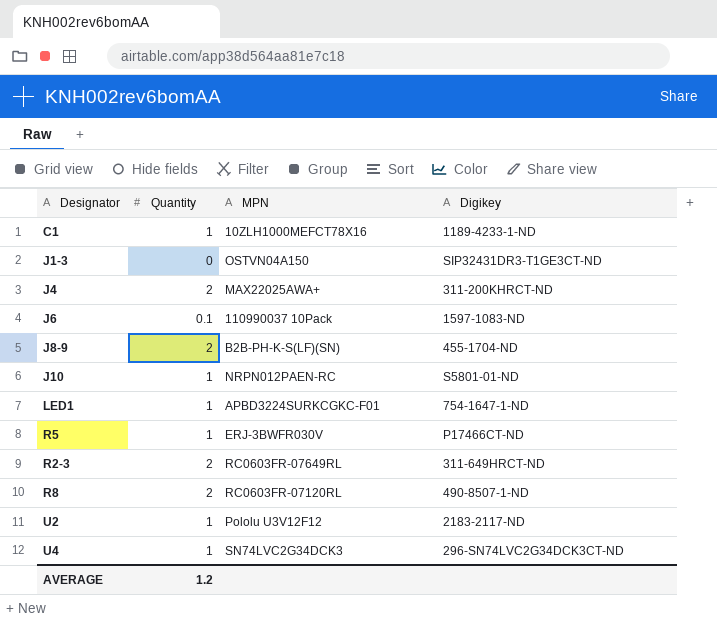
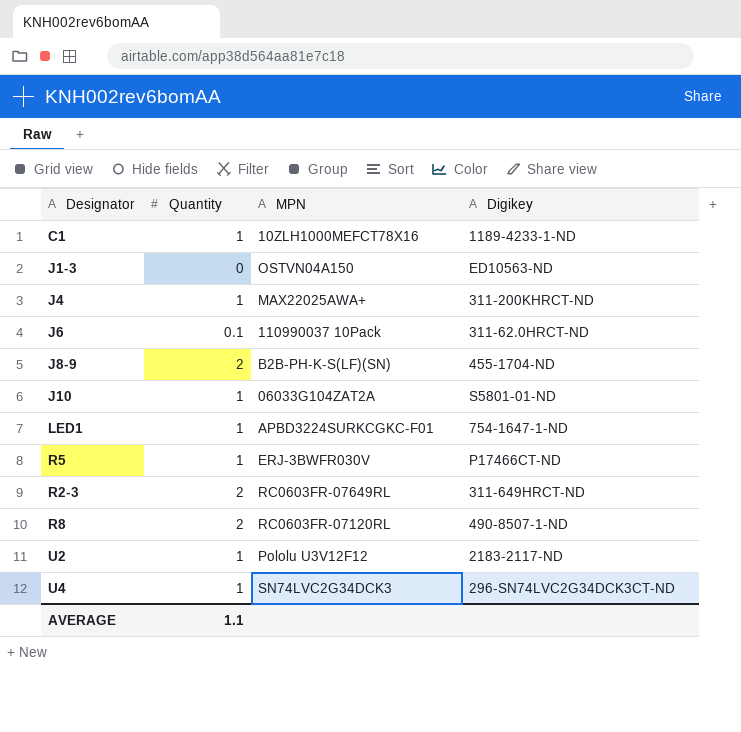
J1-3 | Digikey: SIP32431DR3-T1GE3CT-ND -> ED10563-ND
J4 | Quantity: 2 -> 1
J6 | Digikey: 1597-1083-ND -> 311-62.0HRCT-ND
J10 | MPN: NRPN012PAEN-RC -> 06033G104ZAT2A
AVERAGE | Quantity: 1.2 -> 1.1

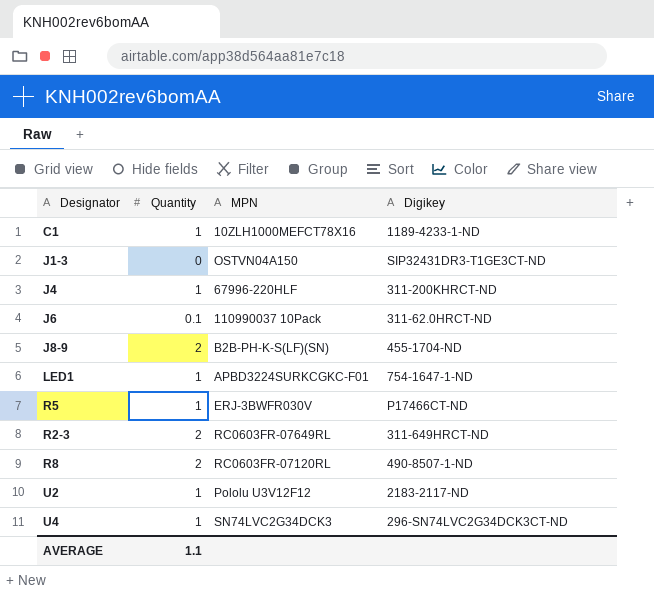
row J10: 1 | 06033G104ZAT2A | S5801-01-ND -> none
J1-3 | Digikey: ED10563-ND -> SIP32431DR3-T1GE3CT-ND
J4 | MPN: MAX22025AWA+ -> 67996-220HLF

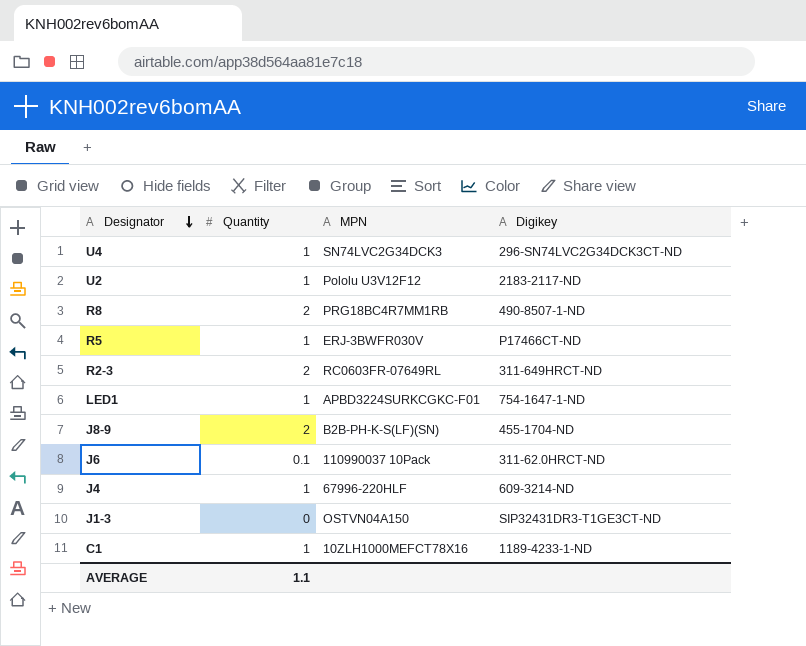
row order: none -> Designator descending
R8 | MPN: RC0603FR-07120RL -> PRG18BC4R7MM1RB
J4 | Digikey: 311-200KHRCT-ND -> 609-3214-ND

